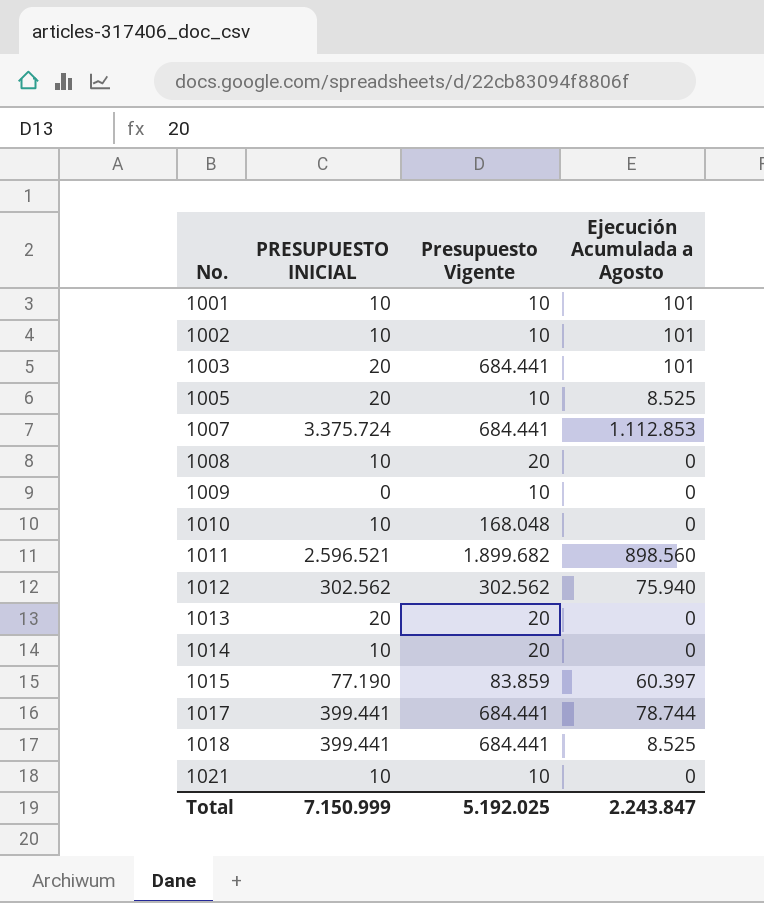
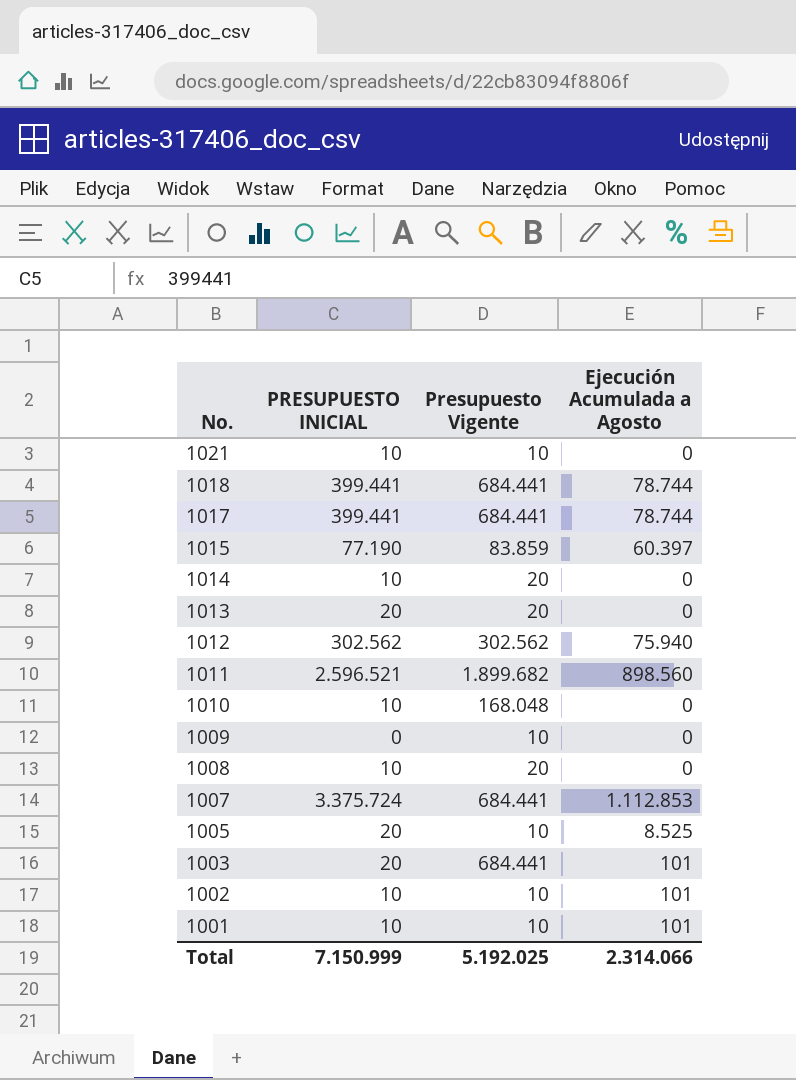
row order: No. ascending -> No. descending
1018 | Ejecución Acumulada a Agosto: 8.525 -> 78.744
Total | Ejecución Acumulada a Agosto: 2.243.847 -> 2.314.066

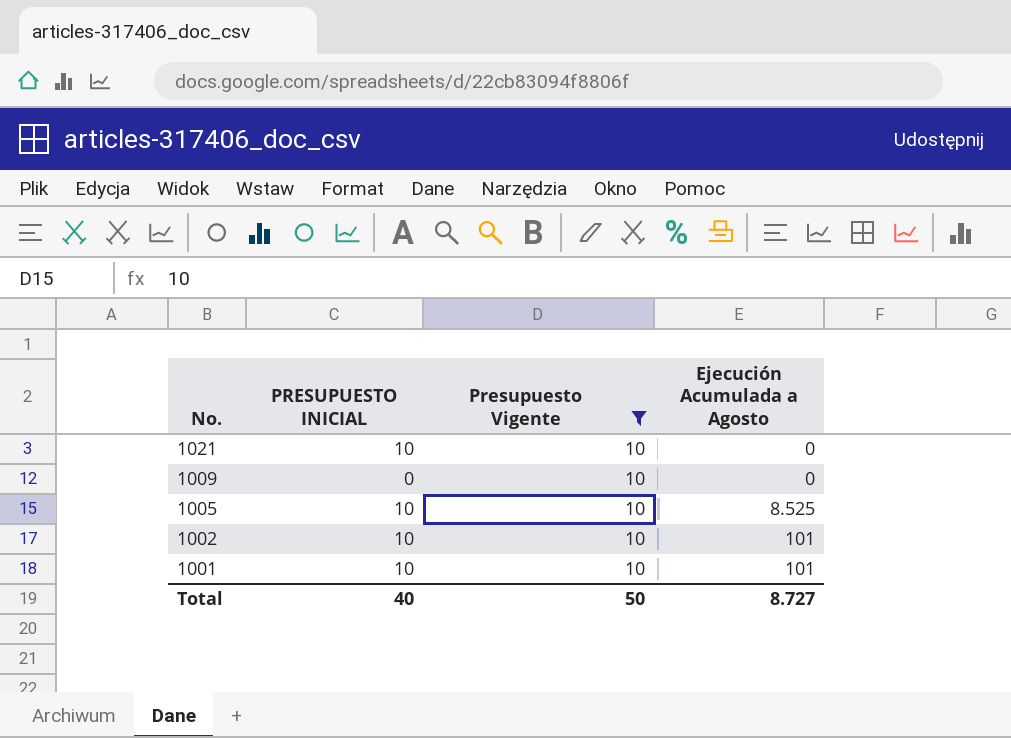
filter: none -> Presupuesto Vigente = 10
1005 | PRESUPUESTO INICIAL: 20 -> 10
Total | PRESUPUESTO INICIAL: 7.150.999 -> 40
Total | Presupuesto Vigente: 5.192.025 -> 50
Total | Ejecución Acumulada a Agosto: 2.314.066 -> 8.727

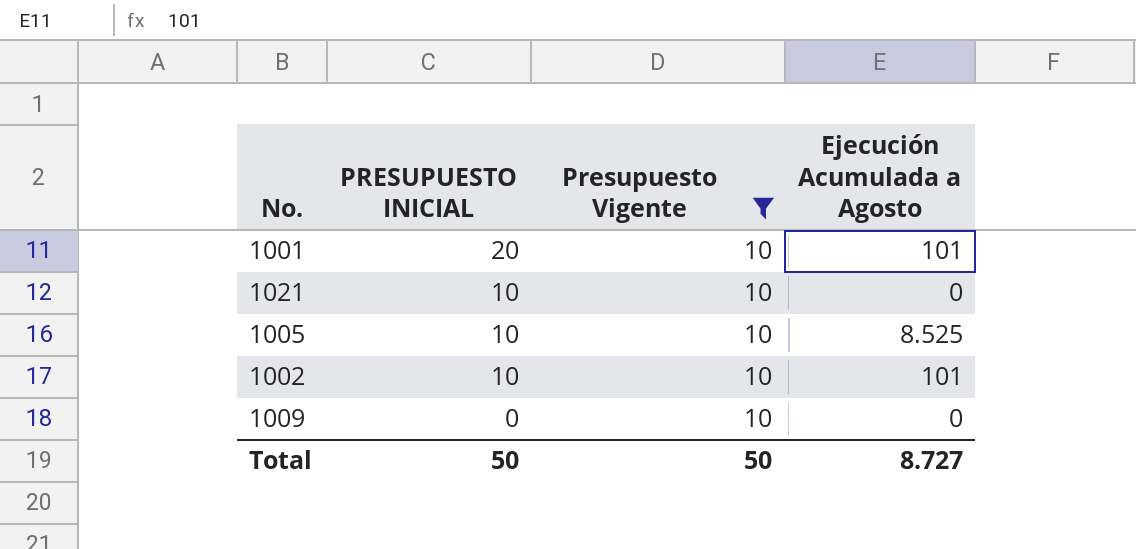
row order: No. descending -> PRESUPUESTO INICIAL descending
1001 | PRESUPUESTO INICIAL: 10 -> 20
Total | PRESUPUESTO INICIAL: 40 -> 50

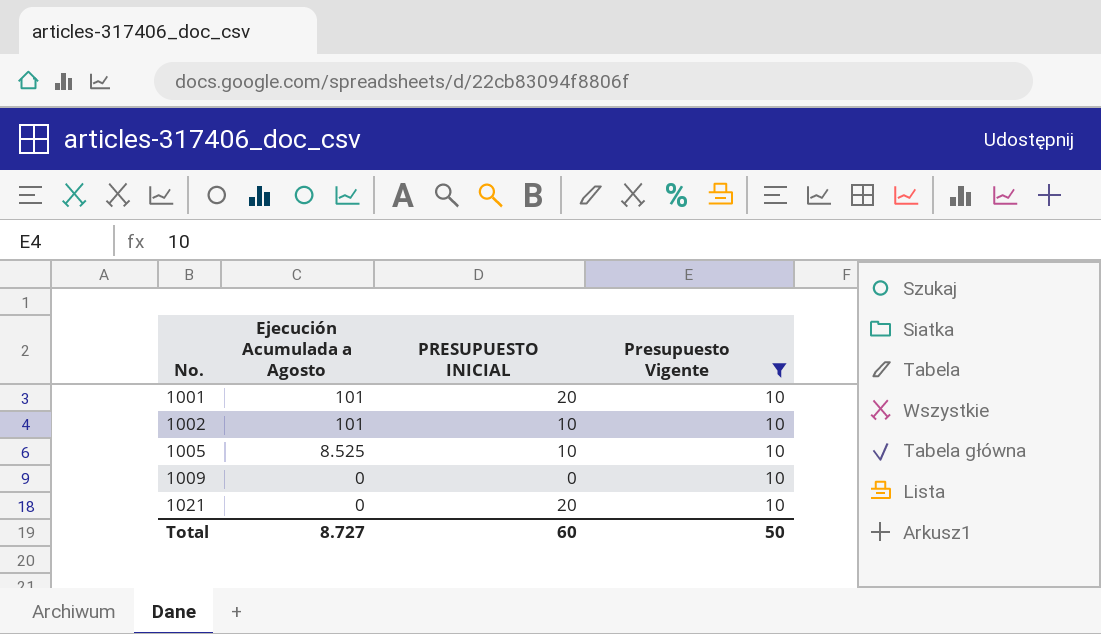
row order: PRESUPUESTO INICIAL descending -> No. ascending
column Ejecución Acumulada a Agosto | position: 4 -> 2
1021 | PRESUPUESTO INICIAL: 10 -> 20
Total | PRESUPUESTO INICIAL: 50 -> 60

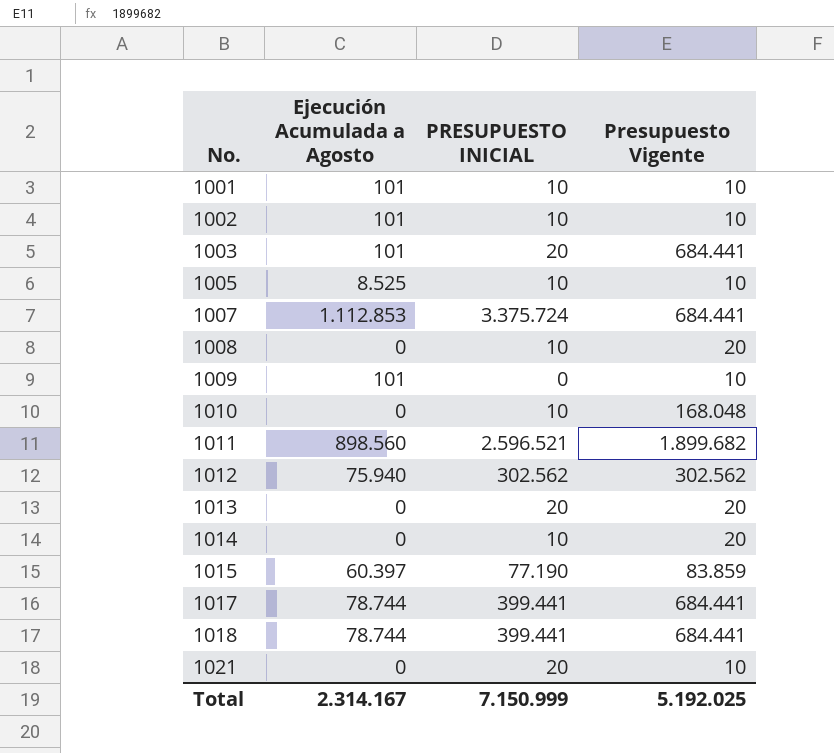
filter: Presupuesto Vigente = 10 -> none
1001 | PRESUPUESTO INICIAL: 20 -> 10
1009 | Ejecución Acumulada a Agosto: 0 -> 101
Total | Ejecución Acumulada a Agosto: 8.727 -> 2.314.167
Total | PRESUPUESTO INICIAL: 60 -> 7.150.999
Total | Presupuesto Vigente: 50 -> 5.192.025

